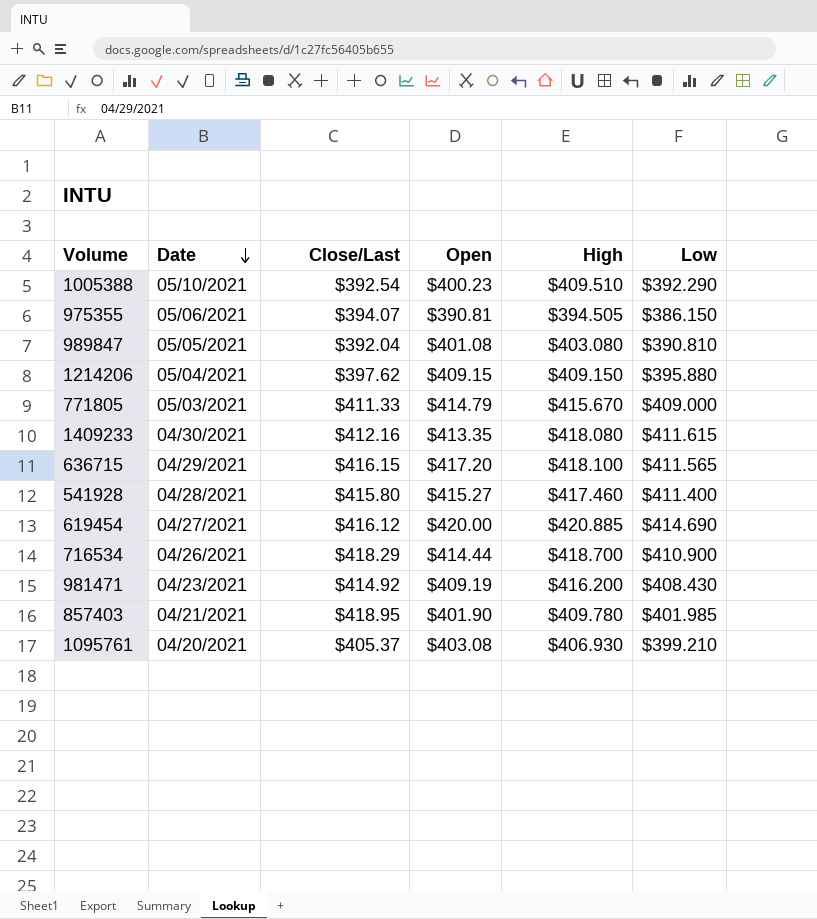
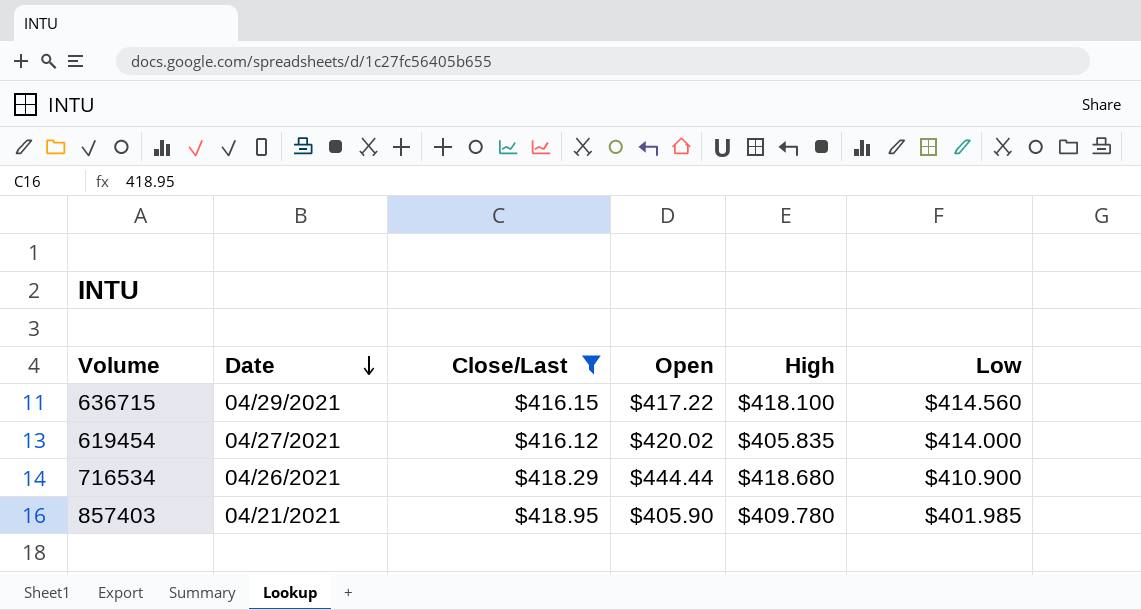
filter: none -> Close/Last >= $416.12
636715 | Open: $417.20 -> $417.22
636715 | Low: $411.565 -> $414.560
619454 | Open: $420.00 -> $420.02
619454 | High: $420.885 -> $405.835
619454 | Low: $414.690 -> $414.000
716534 | Open: $414.44 -> $444.44
716534 | High: $418.700 -> $418.680
857403 | Open: $401.90 -> $405.90

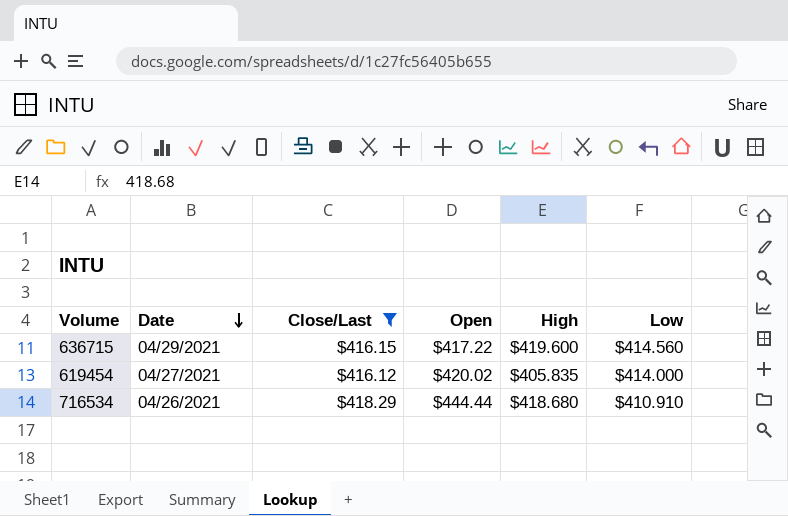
row 857403: 04/21/2021 | $418.95 | $405.90 | $409.780 | $401.985 -> none
636715 | High: $418.100 -> $419.600
716534 | Low: $410.900 -> $410.910

